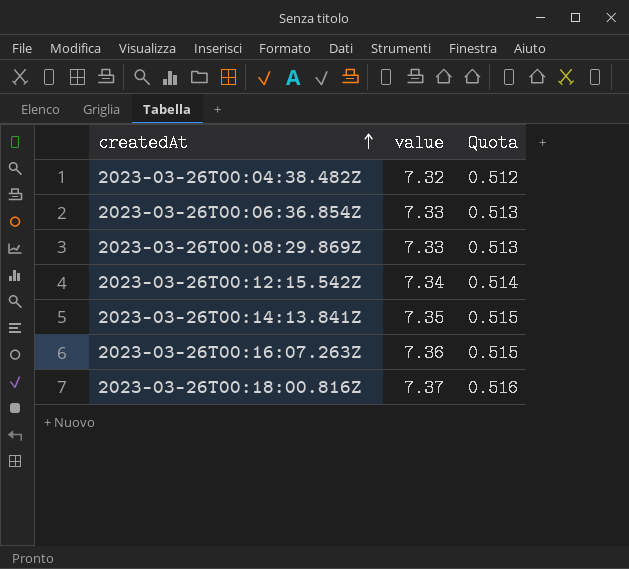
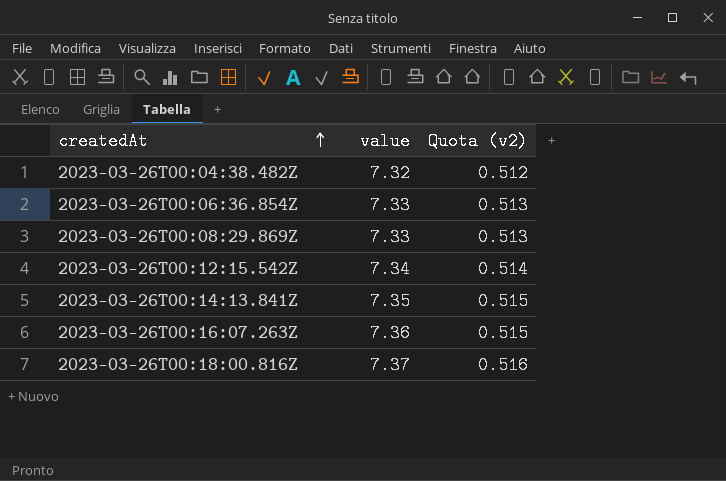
column name: Quota -> Quota (v2)

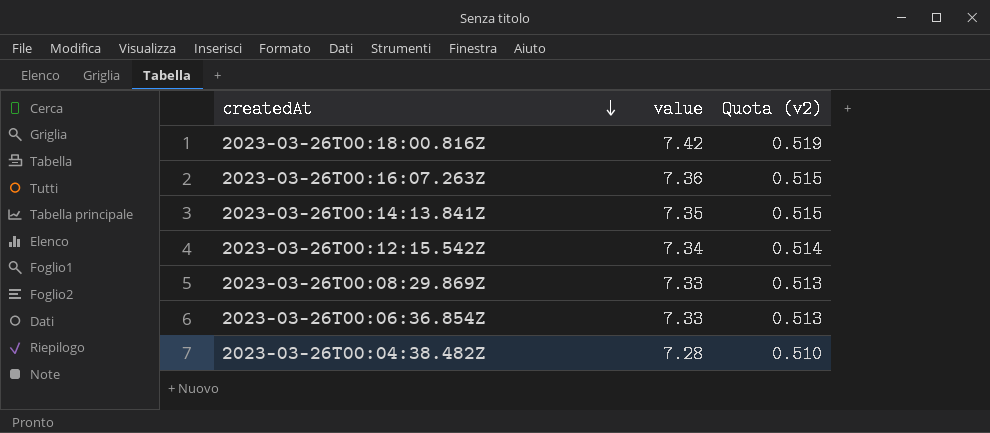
row order: createdAt ascending -> createdAt descending
2023-03-26T00:18:00.816Z | value: 7.37 -> 7.42
2023-03-26T00:18:00.816Z | Quota (v2): 0.516 -> 0.519
2023-03-26T00:04:38.482Z | value: 7.32 -> 7.28
2023-03-26T00:04:38.482Z | Quota (v2): 0.512 -> 0.510

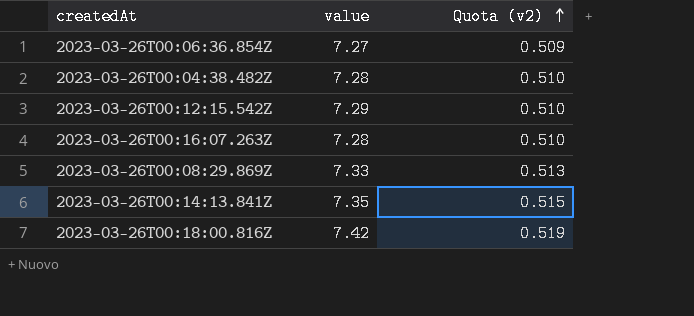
row order: createdAt descending -> Quota (v2) ascending
2023-03-26T00:06:36.854Z | value: 7.33 -> 7.27
2023-03-26T00:06:36.854Z | Quota (v2): 0.513 -> 0.509
2023-03-26T00:12:15.542Z | value: 7.34 -> 7.29
2023-03-26T00:12:15.542Z | Quota (v2): 0.514 -> 0.510
2023-03-26T00:16:07.263Z | value: 7.36 -> 7.28
2023-03-26T00:16:07.263Z | Quota (v2): 0.515 -> 0.510

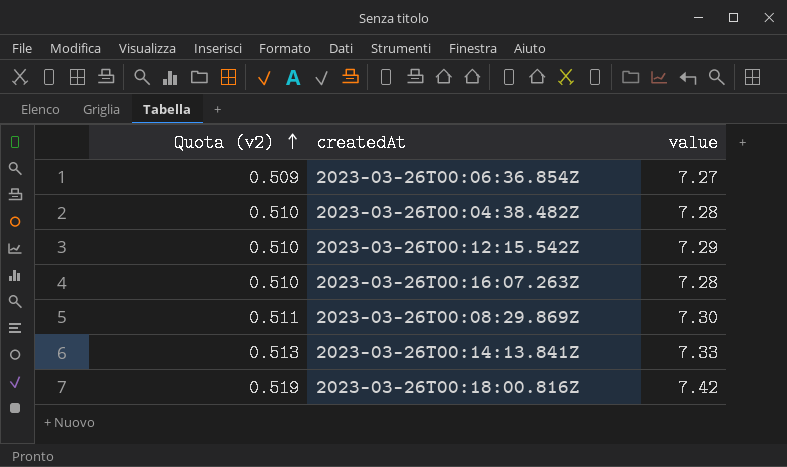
column Quota (v2) | position: 3 -> 1
2023-03-26T00:08:29.869Z | Quota (v2): 0.513 -> 0.511
2023-03-26T00:08:29.869Z | value: 7.33 -> 7.30
2023-03-26T00:14:13.841Z | Quota (v2): 0.515 -> 0.513
2023-03-26T00:14:13.841Z | value: 7.35 -> 7.33

